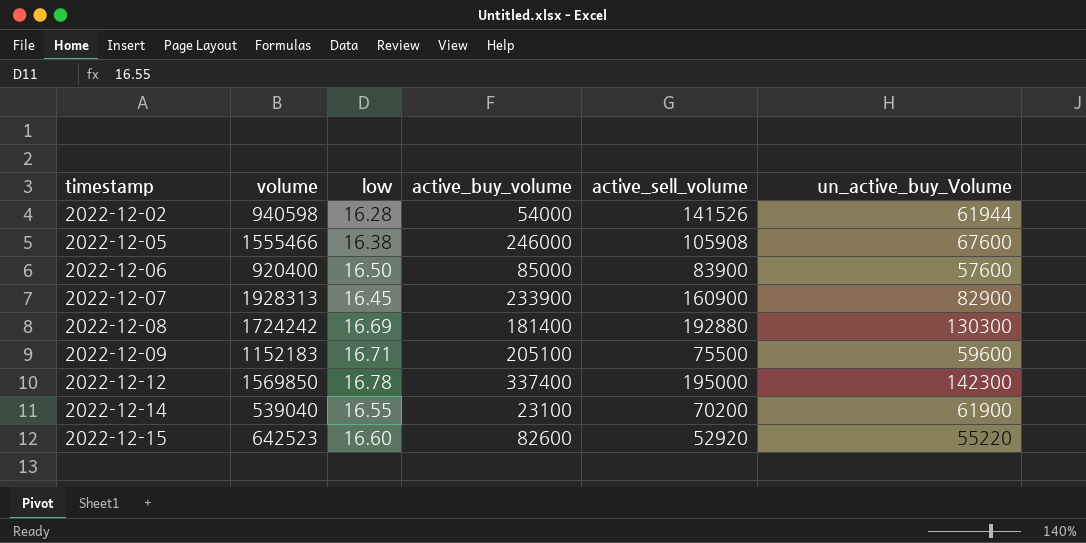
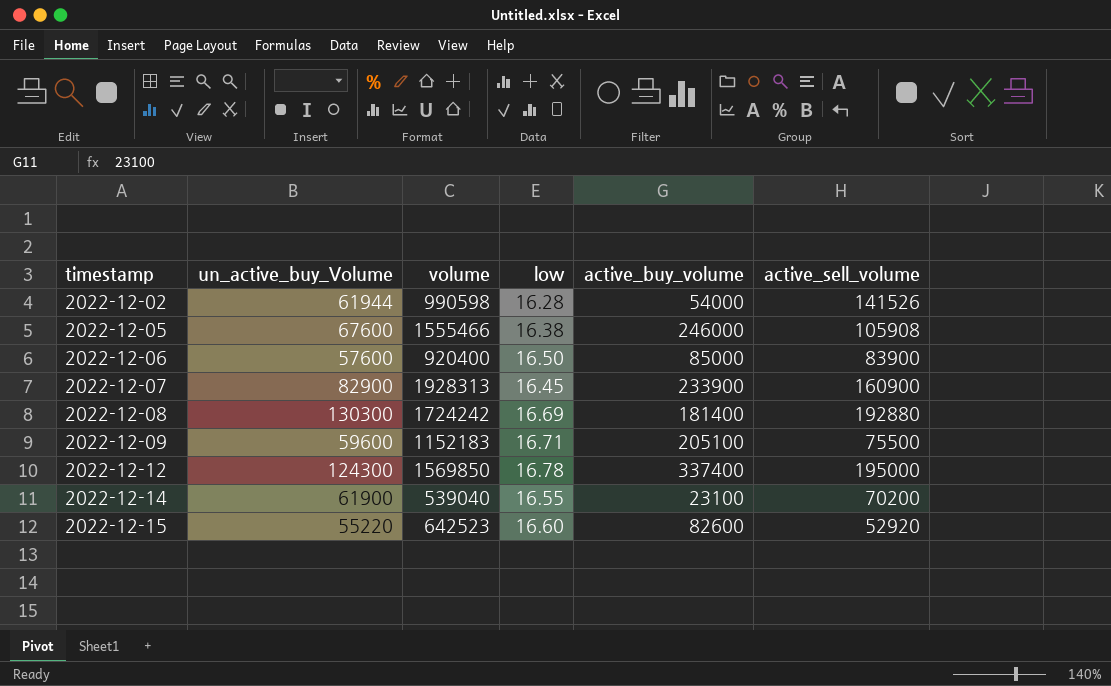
column un_active_buy_Volume | position: 6 -> 2
2022-12-02 | volume: 940598 -> 990598
2022-12-12 | un_active_buy_Volume: 142300 -> 124300

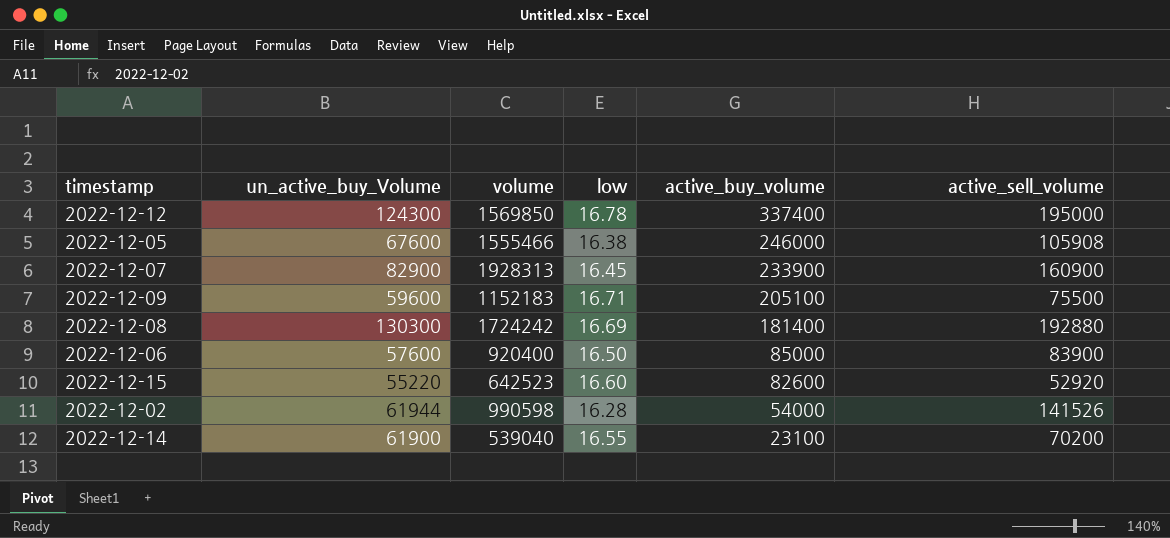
row order: timestamp ascending -> active_buy_volume descending

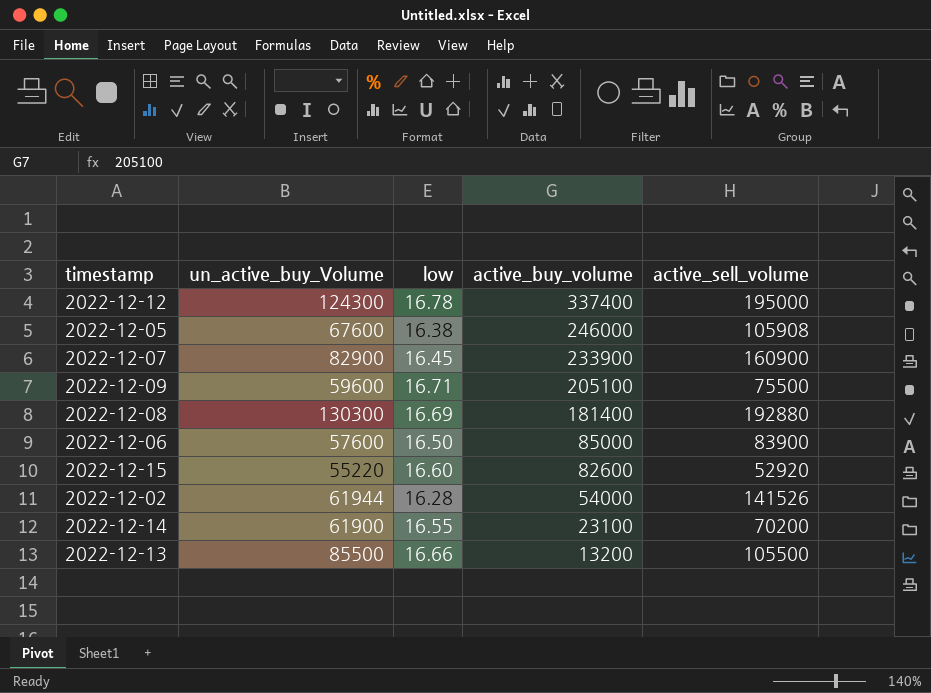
column volume | position: 3 -> none
row 2022-12-13: none -> 85500 | 16.66 | 13200 | 105500

